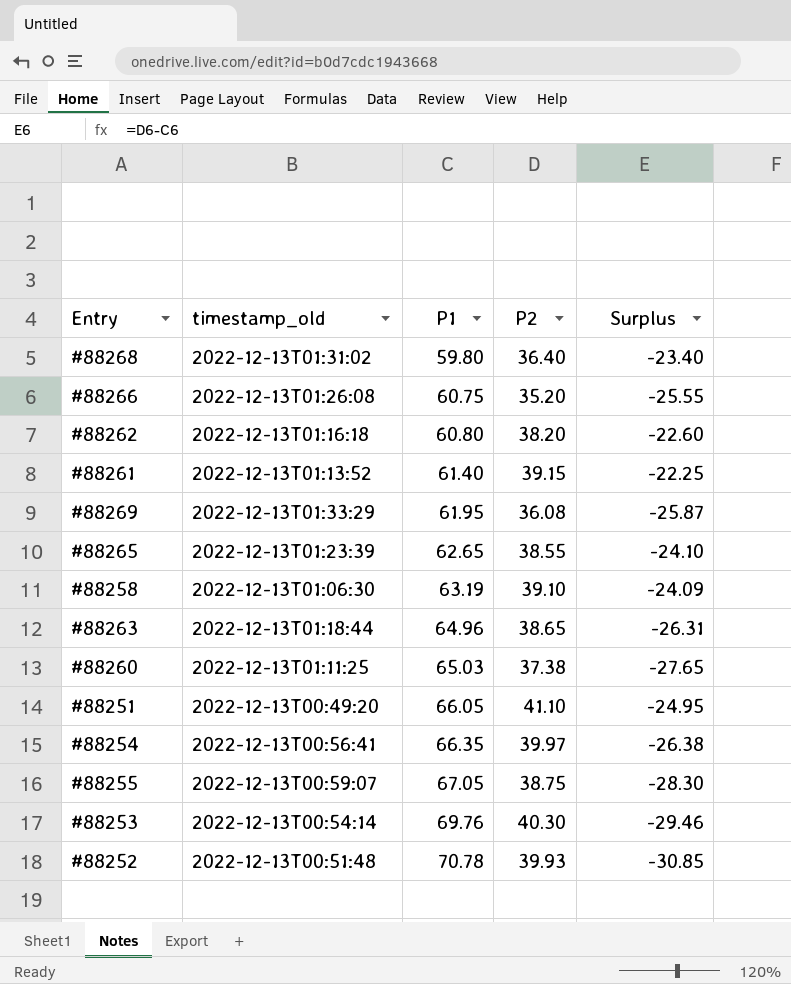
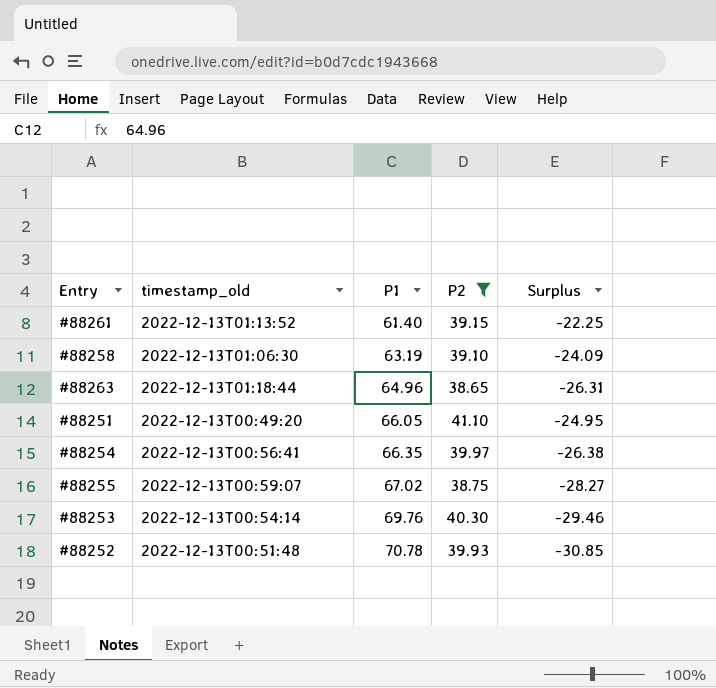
filter: none -> P2 >= 38.65
#88255 | P1: 67.05 -> 67.02
#88255 | Surplus: -28.30 -> -28.27

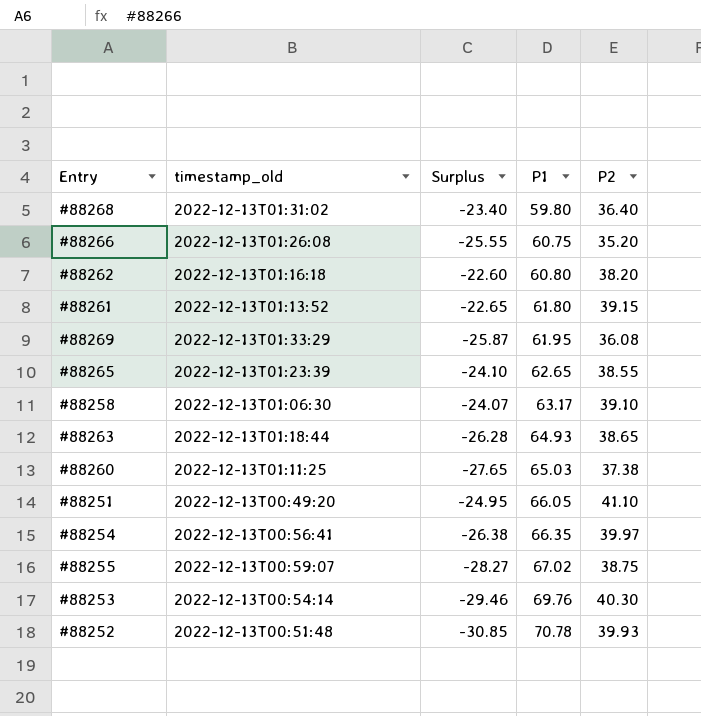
filter: P2 >= 38.65 -> none
column Surplus | position: 5 -> 3
#88261 | Surplus: -22.25 -> -22.65
#88261 | P1: 61.40 -> 61.80
#88258 | Surplus: -24.09 -> -24.07
#88258 | P1: 63.19 -> 63.17
#88263 | Surplus: -26.31 -> -26.28
#88263 | P1: 64.96 -> 64.93

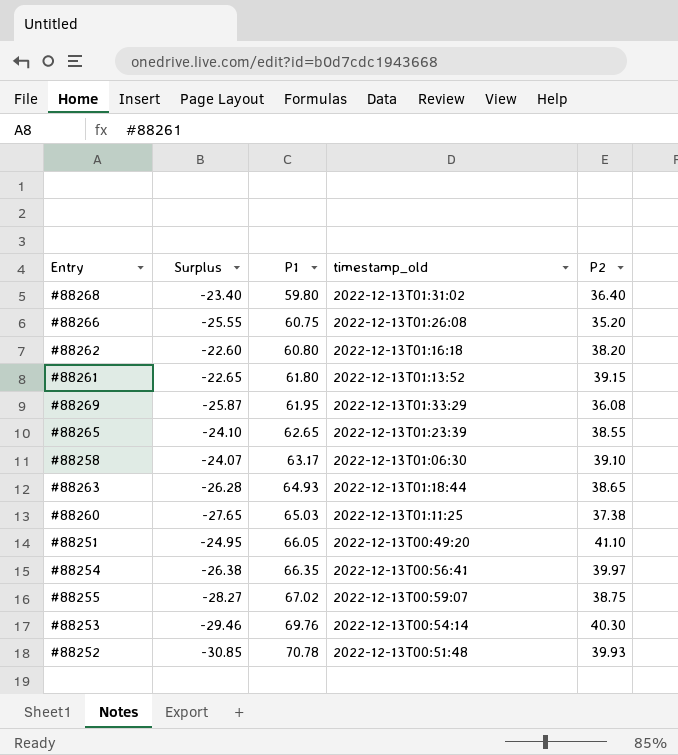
column timestamp_old | position: 2 -> 4

